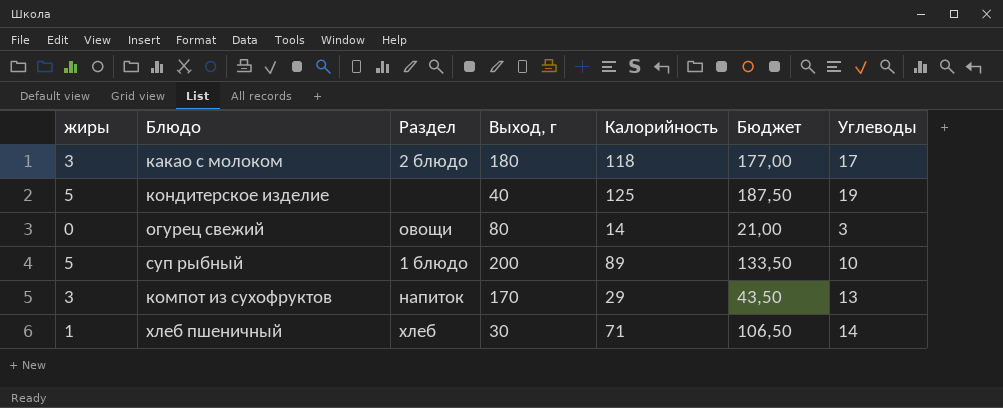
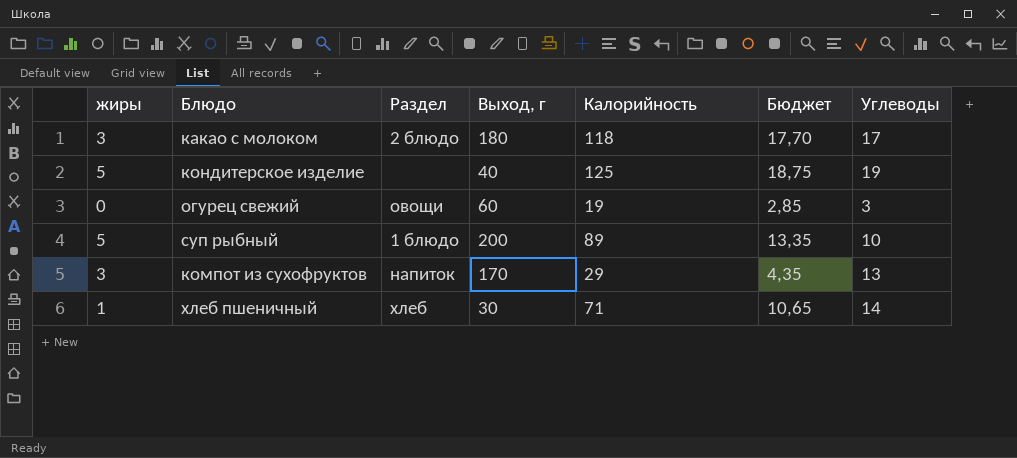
column Бюджет | formula: [Калорийность] * 1,5 -> [Калорийность] * 0,15
огурец свежий | Выход, г: 80 -> 60
огурец свежий | Калорийность: 14 -> 19

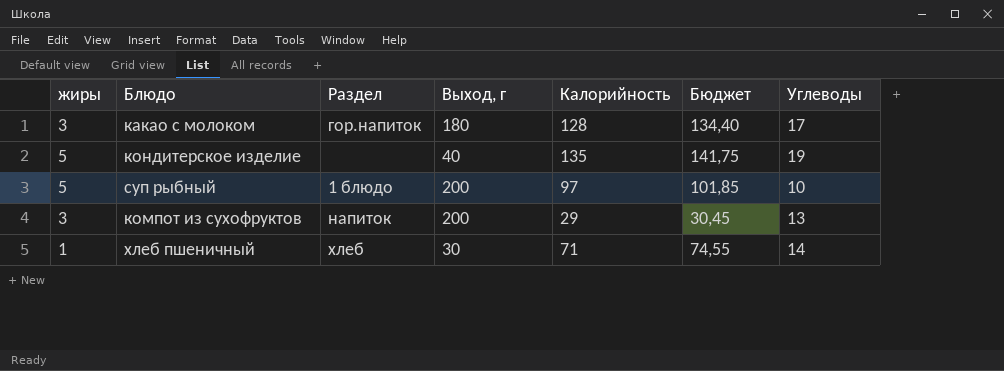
column Бюджет | formula: [Калорийность] * 0,15 -> [Калорийность] * 1,05
row огурец свежий: 0 | овощи | 60 | 19 | 2,85 | 3 -> none
какао с молоком | Раздел: 2 блюдо -> гор.напиток
какао с молоком | Калорийность: 118 -> 128
кондитерское изделие | Калорийность: 125 -> 135
суп рыбный | Калорийность: 89 -> 97
компот из сухофруктов | Выход, г: 170 -> 200

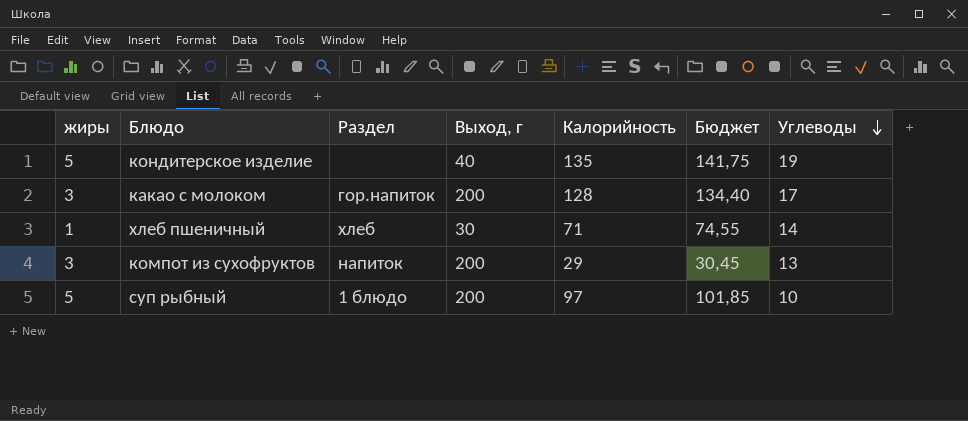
row order: none -> Углеводы descending
какао с молоком | Выход, г: 180 -> 200

